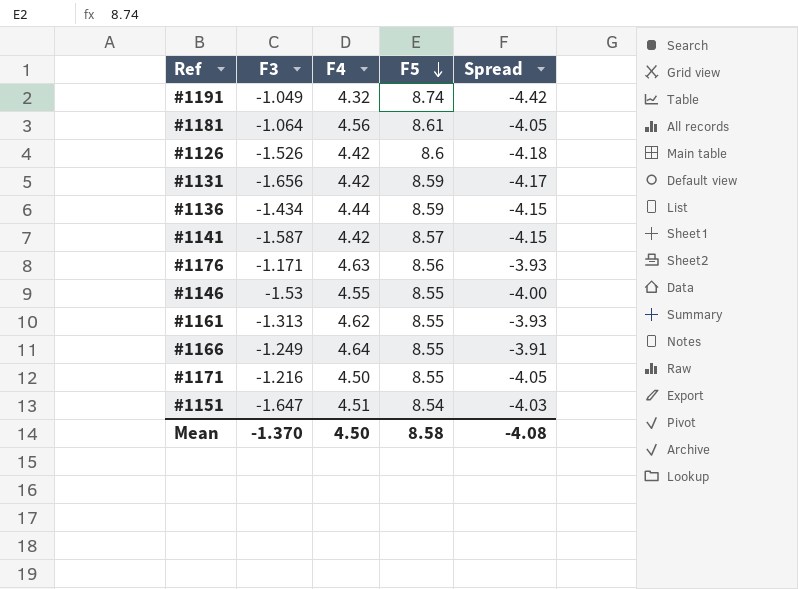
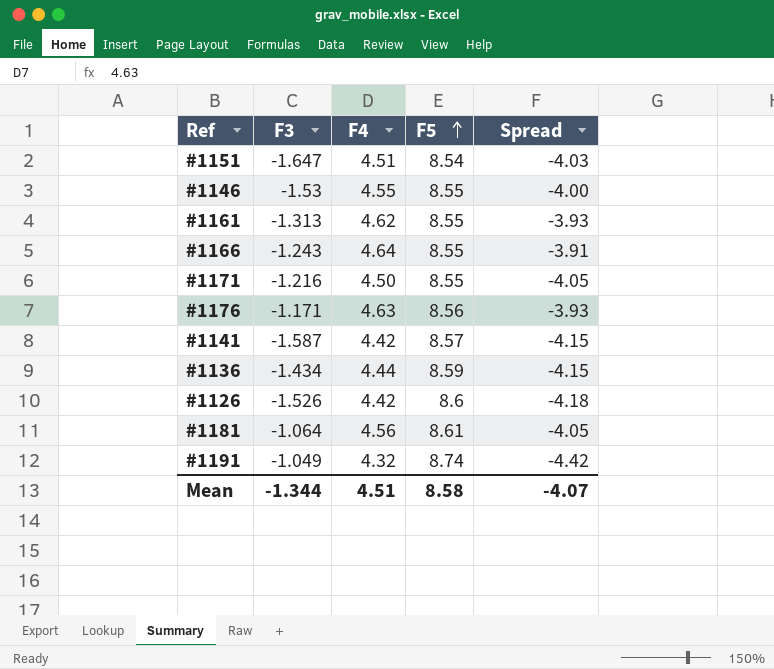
row order: F5 descending -> F5 ascending
row #1131: -1.656 | 4.42 | 8.59 | -4.17 -> none
#1166 | F3: -1.249 -> -1.243
Mean | F3: -1.370 -> -1.344
Mean | F4: 4.50 -> 4.51
Mean | Spread: -4.08 -> -4.07

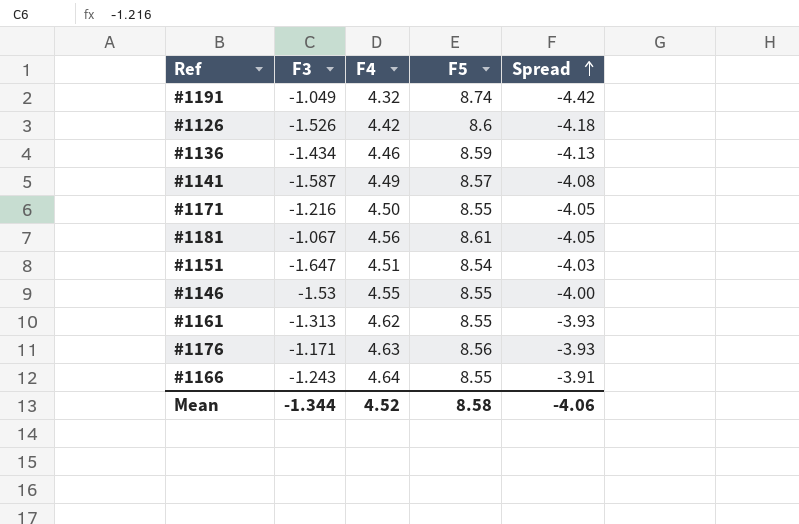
row order: F5 ascending -> Spread ascending
#1136 | F4: 4.44 -> 4.46
#1136 | Spread: -4.15 -> -4.13
#1141 | F4: 4.42 -> 4.49
#1141 | Spread: -4.15 -> -4.08
#1181 | F3: -1.064 -> -1.067
Mean | F4: 4.51 -> 4.52
Mean | Spread: -4.07 -> -4.06

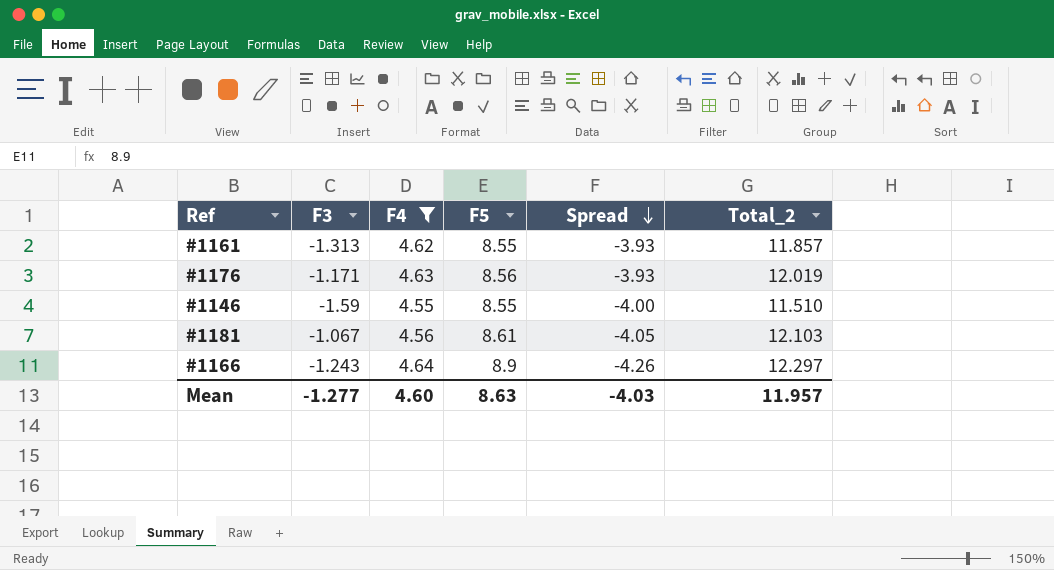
filter: none -> F4 >= 4.55
row order: Spread ascending -> Spread descending
column Total_2 | formula: none -> [F3] + [F4] + [F5]
#1146 | F3: -1.53 -> -1.59
#1166 | F5: 8.55 -> 8.9
#1166 | Spread: -3.91 -> -4.26
Mean | F3: -1.344 -> -1.277
Mean | F4: 4.52 -> 4.60
Mean | F5: 8.58 -> 8.63
Mean | Spread: -4.06 -> -4.03

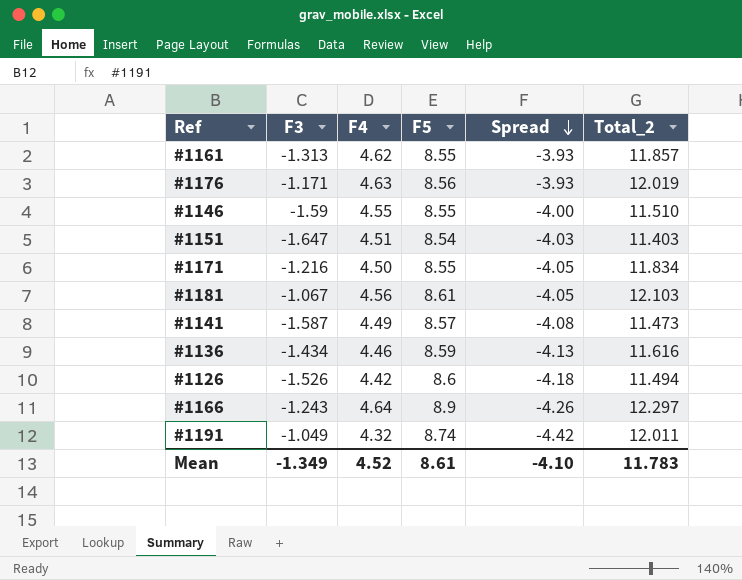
filter: F4 >= 4.55 -> none
Mean | F3: -1.277 -> -1.349
Mean | F4: 4.60 -> 4.52
Mean | F5: 8.63 -> 8.61
Mean | Spread: -4.03 -> -4.10
Mean | Total_2: 11.957 -> 11.783

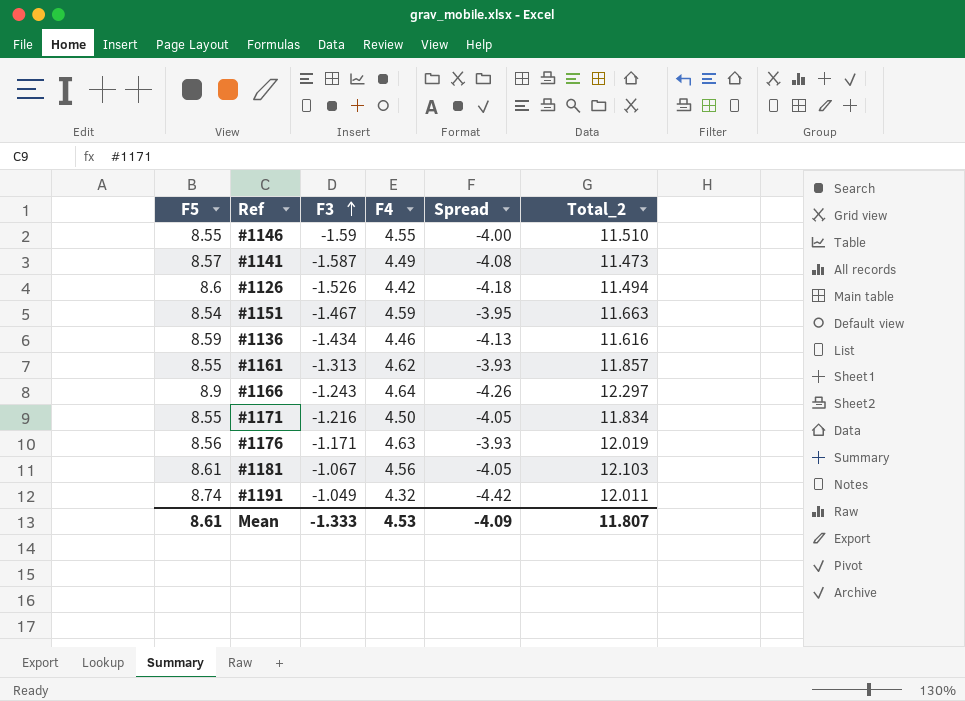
row order: Spread descending -> F3 ascending
column F5 | position: 4 -> 1
#1151 | F3: -1.647 -> -1.467
#1151 | F4: 4.51 -> 4.59
#1151 | Spread: -4.03 -> -3.95
#1151 | Total_2: 11.403 -> 11.663
Mean | F3: -1.349 -> -1.333
Mean | F4: 4.52 -> 4.53
Mean | Spread: -4.10 -> -4.09
Mean | Total_2: 11.783 -> 11.807

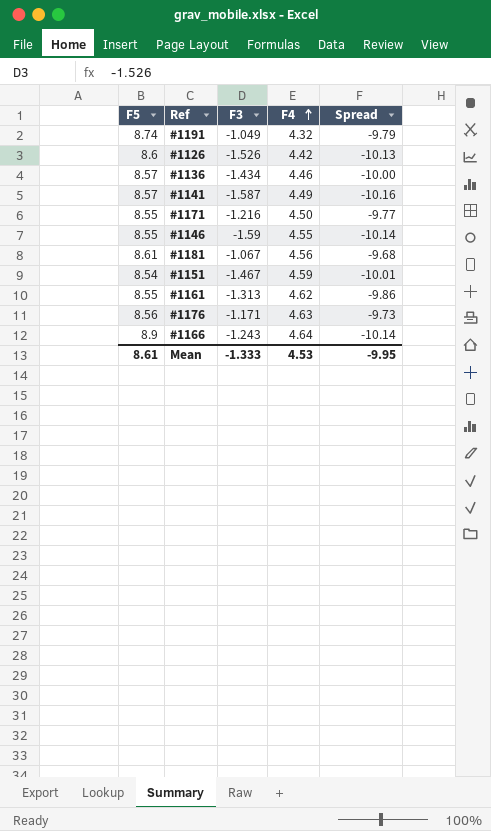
row order: F3 ascending -> F4 ascending
column Total_2 | formula: [F5] + [F3] + [F4] -> none
column Spread | formula: [F4] - [F5] -> [F3] - [F5]
#1136 | F5: 8.59 -> 8.57
Mean | Spread: -4.09 -> -9.95

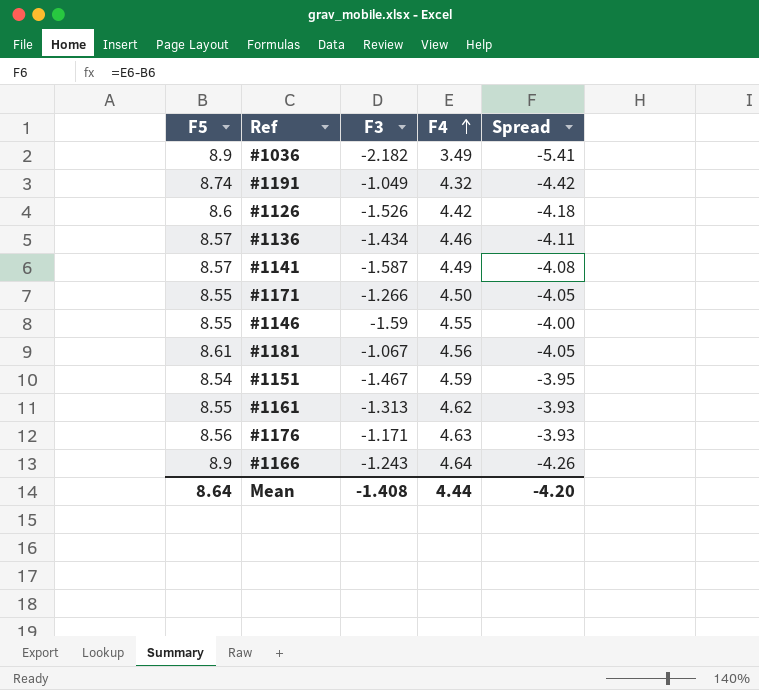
column Spread | formula: [F3] - [F5] -> [F4] - [F5]
row #1036: none -> 8.9 | -2.182 | 3.49 | -5.41
#1171 | F3: -1.216 -> -1.266
Mean | F5: 8.61 -> 8.64
Mean | F3: -1.333 -> -1.408
Mean | F4: 4.53 -> 4.44
Mean | Spread: -9.95 -> -4.20

